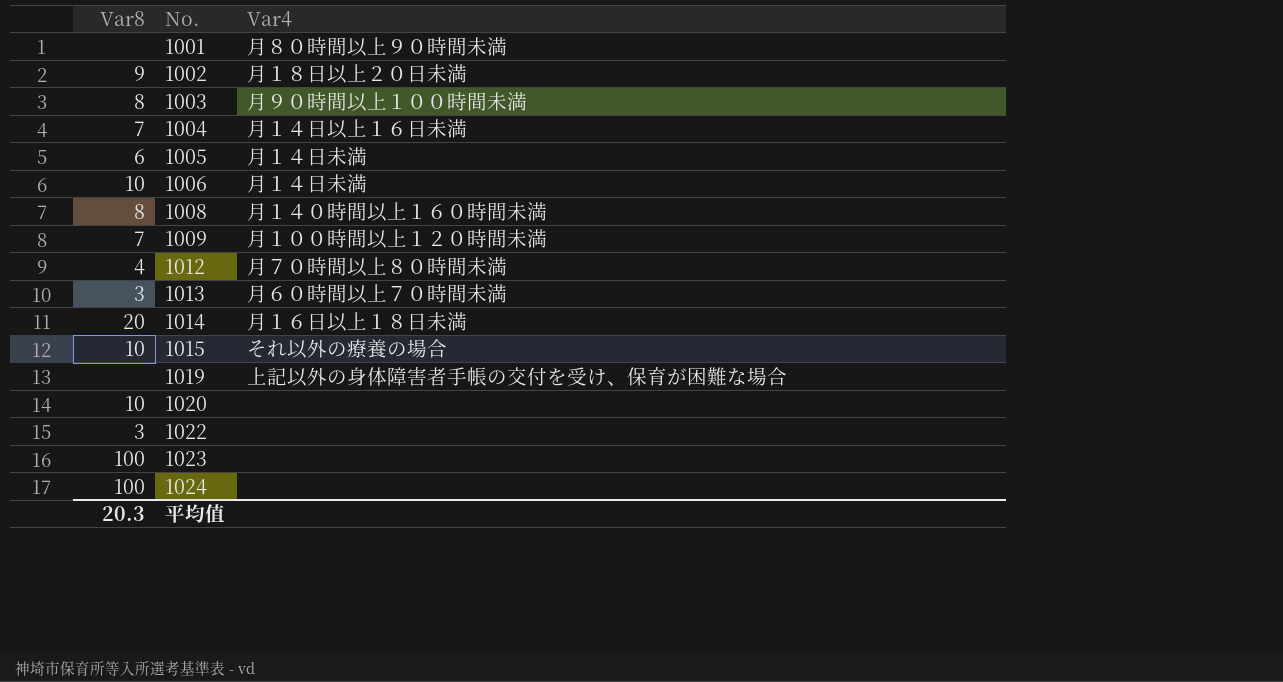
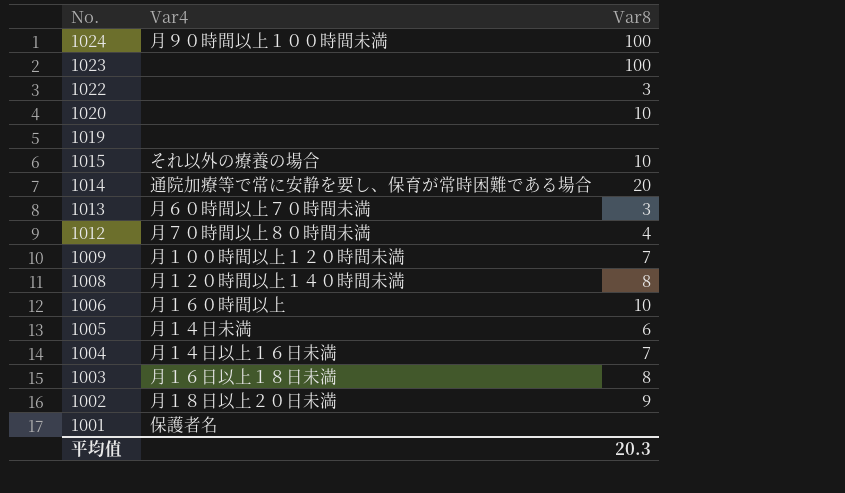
row order: No. ascending -> No. descending
column Var8 | position: 1 -> 3
1024 | Var4: none -> 月９０時間以上１００時間未満
1019 | Var4: 上記以外の身体障害者手帳の交付を受け、保育が困難な場合 -> none
1014 | Var4: 月１６日以上１８日未満 -> 通院加療等で常に安静を要し、保育が常時困難である場合
1008 | Var4: 月１４０時間以上１６０時間未満 -> 月１２０時間以上１４０時間未満
1006 | Var4: 月１４日未満 -> 月１６０時間以上
1003 | Var4: 月９０時間以上１００時間未満 -> 月１６日以上１８日未満
1001 | Var4: 月８０時間以上９０時間未満 -> 保護者名

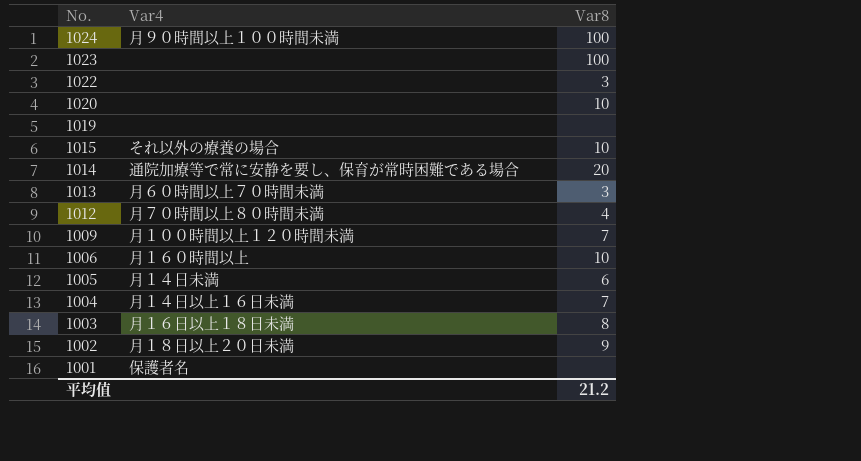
row 1008: 月１２０時間以上１４０時間未満 | 8 -> none
平均值 | Var8: 20.3 -> 21.2

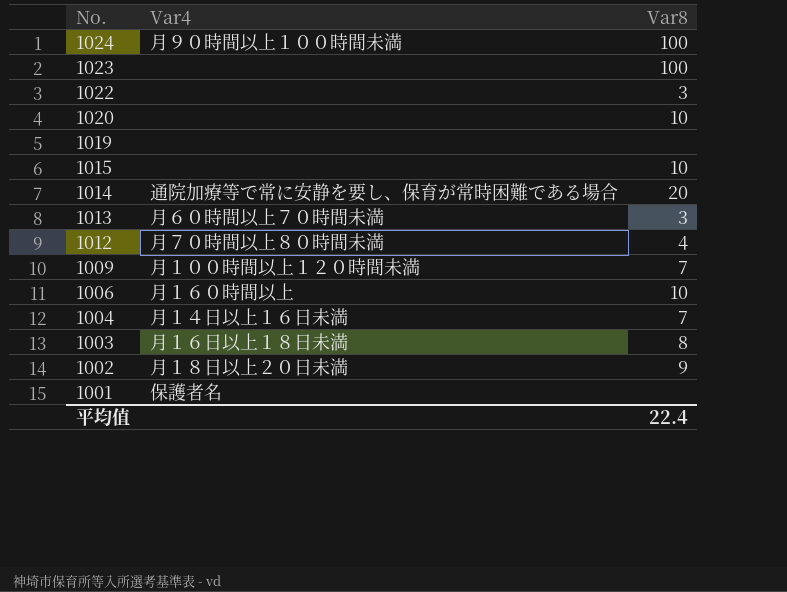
row 1005: 月１４日未満 | 6 -> none
1015 | Var4: それ以外の療養の場合 -> none
平均值 | Var8: 21.2 -> 22.4

